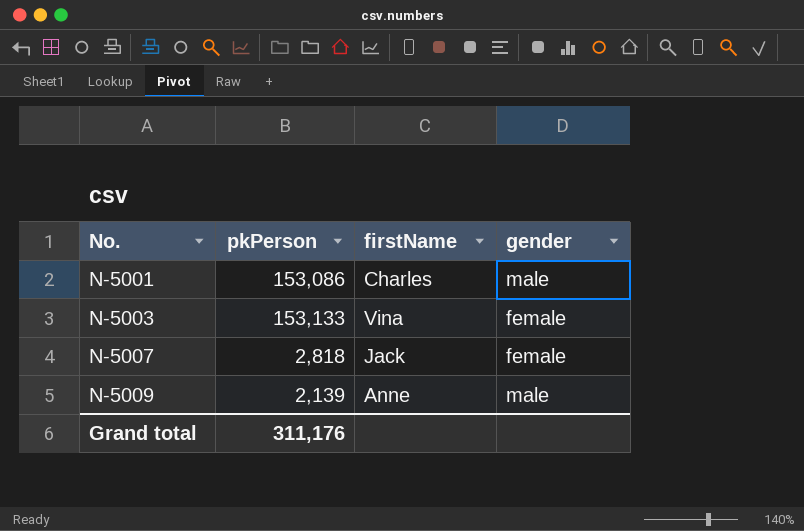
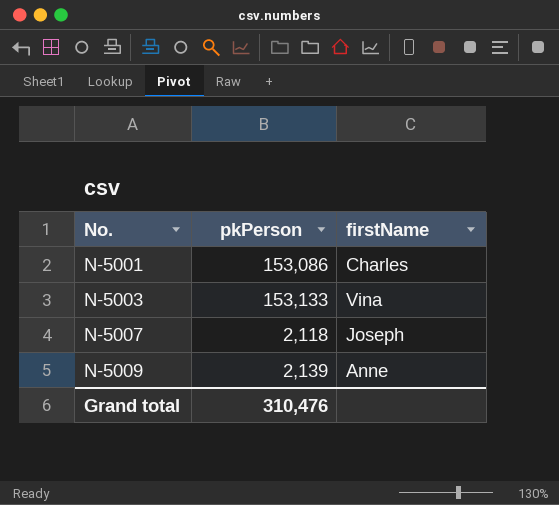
column gender | position: 4 -> none
N-5007 | pkPerson: 2,818 -> 2,118
N-5007 | firstName: Jack -> Joseph
Grand total | pkPerson: 311,176 -> 310,476

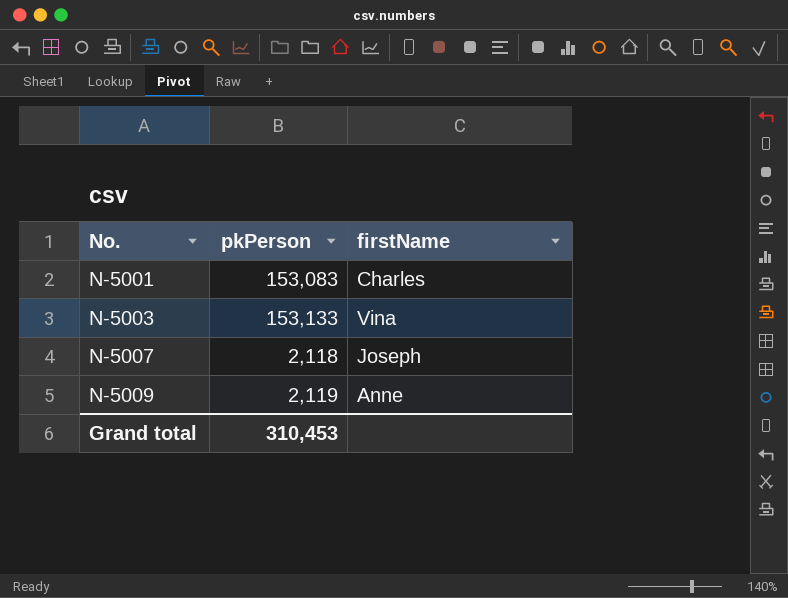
N-5001 | pkPerson: 153,086 -> 153,083
N-5009 | pkPerson: 2,139 -> 2,119
Grand total | pkPerson: 310,476 -> 310,453

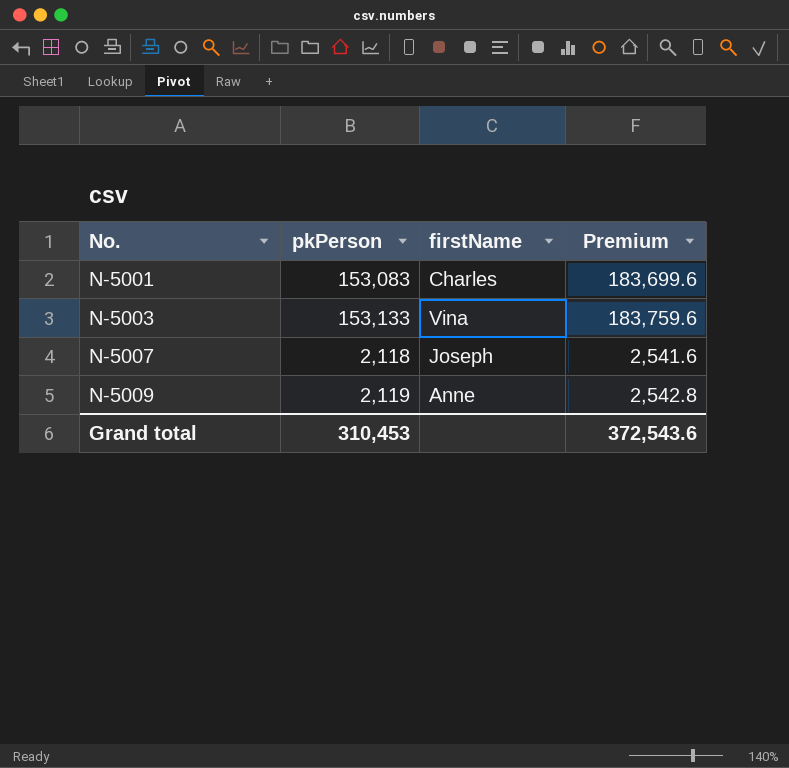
column Premium | formula: none -> [pkPerson] * 1.2

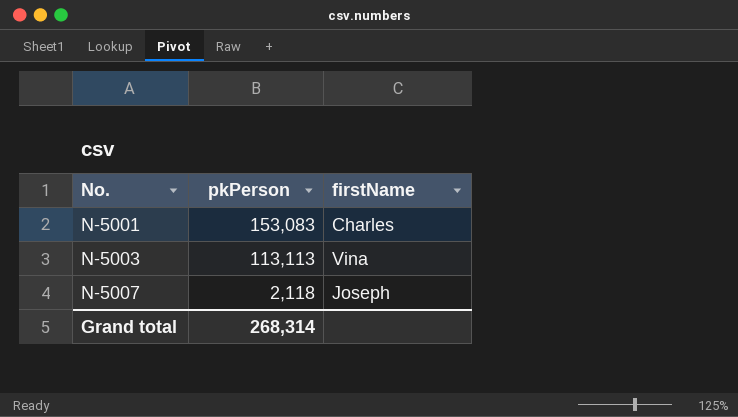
column Premium | formula: [pkPerson] * 1.2 -> none
row N-5009: 2,119 | Anne | 2,542.8 -> none
N-5003 | pkPerson: 153,133 -> 113,113
Grand total | pkPerson: 310,453 -> 268,314

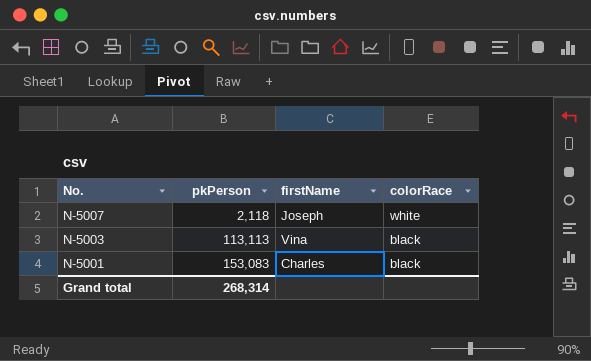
row order: No. ascending -> No. descending
column colorRace | position: none -> 4

